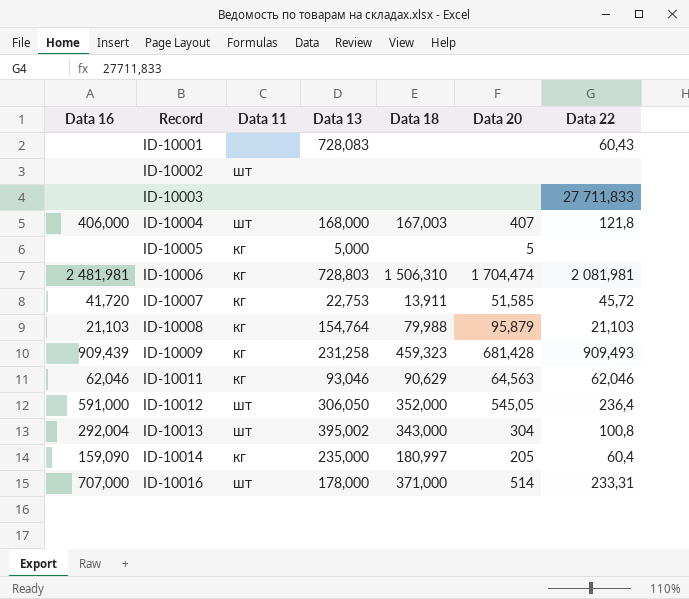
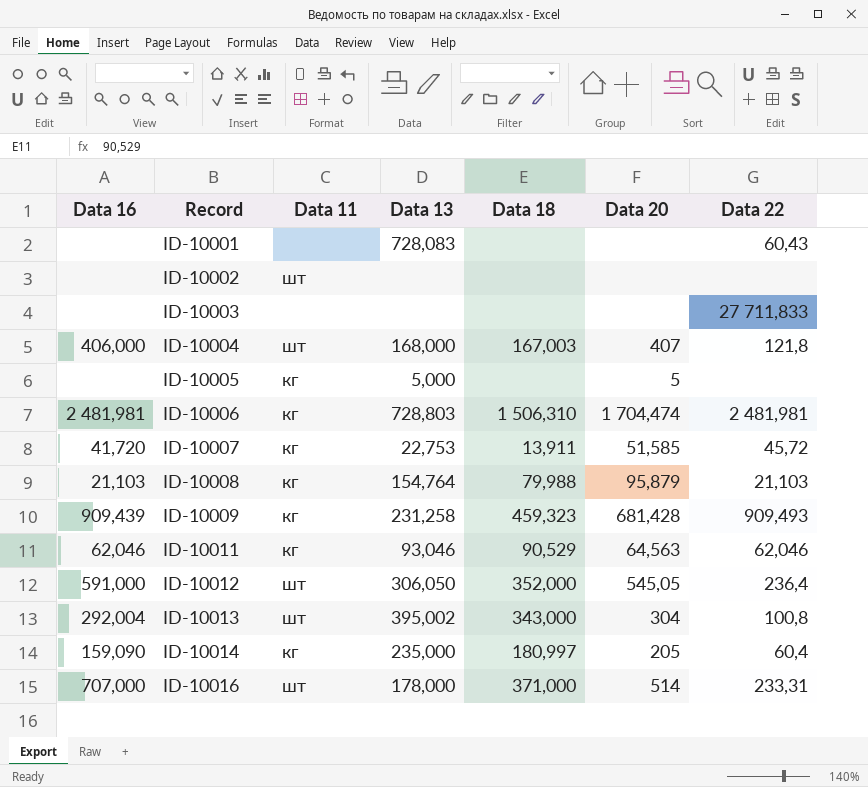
ID-10006 | Data 22: 2 081,981 -> 2 481,981
ID-10011 | Data 18: 90,629 -> 90,529

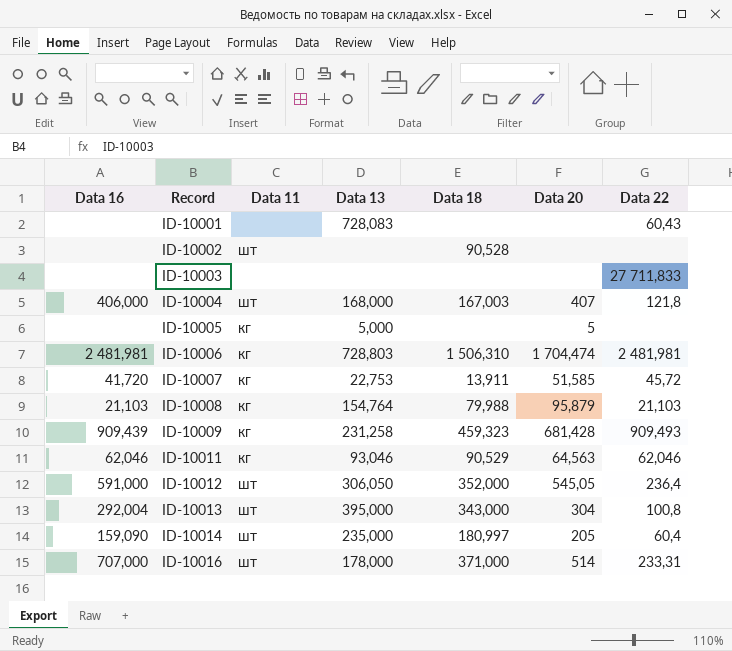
ID-10002 | Data 18: none -> 90,528
ID-10013 | Data 13: 395,002 -> 395,000
ID-10014 | Data 11: кг -> шт

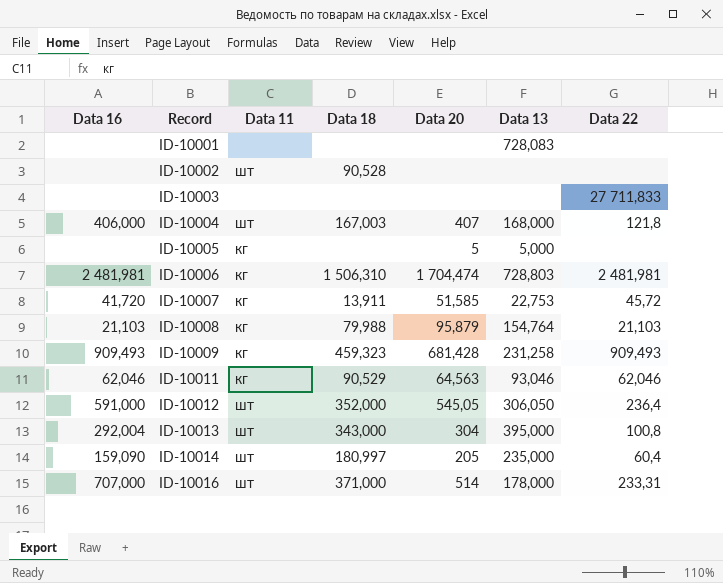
column Data 13 | position: 4 -> 6
ID-10001 | Data 22: 60,43 -> none
ID-10009 | Data 16: 909,439 -> 909,493

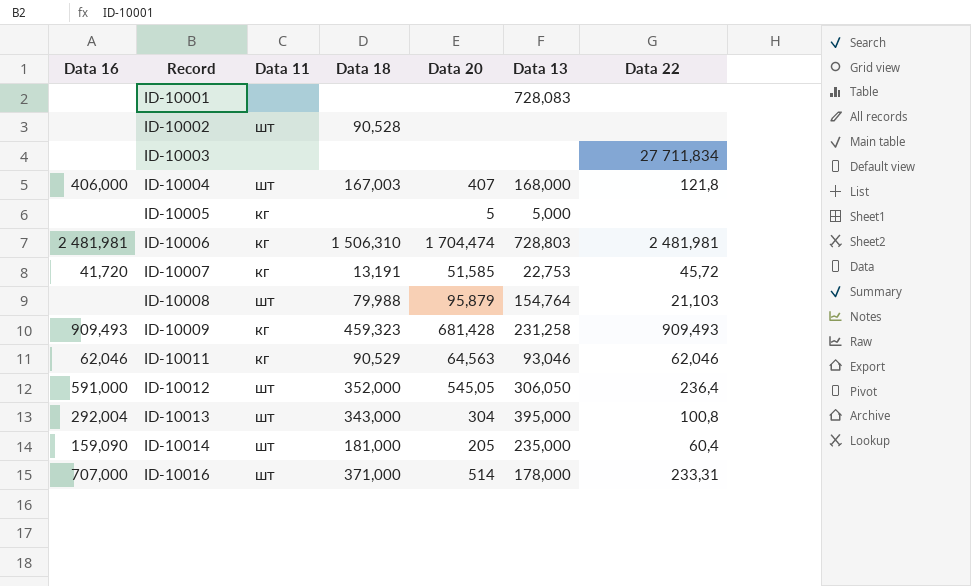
ID-10003 | Data 22: 27 711,833 -> 27 711,834
ID-10007 | Data 18: 13,911 -> 13,191
ID-10008 | Data 16: 21,103 -> none
ID-10008 | Data 11: кг -> шт
ID-10014 | Data 18: 180,997 -> 181,000

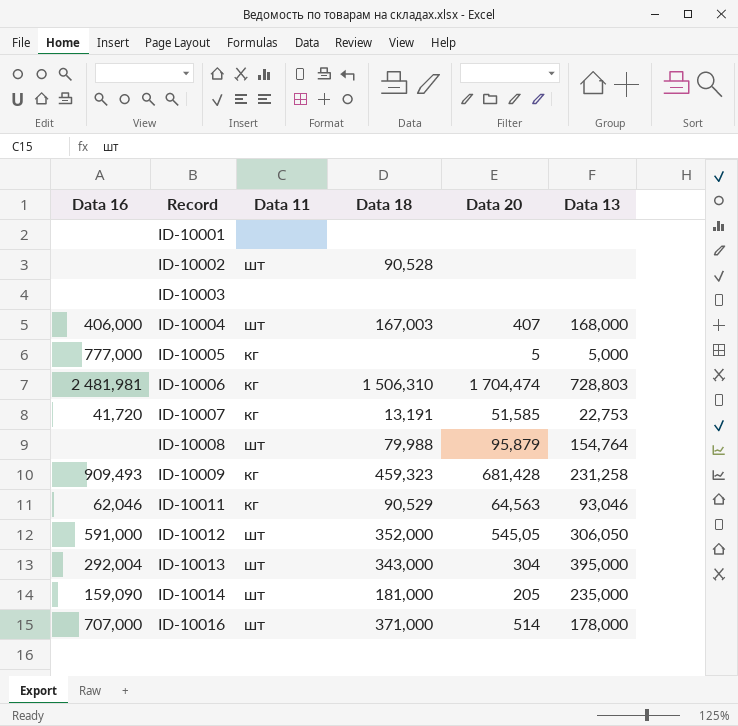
column Data 22 | position: 7 -> none
ID-10001 | Data 13: 728,083 -> none
ID-10005 | Data 16: none -> 777,000

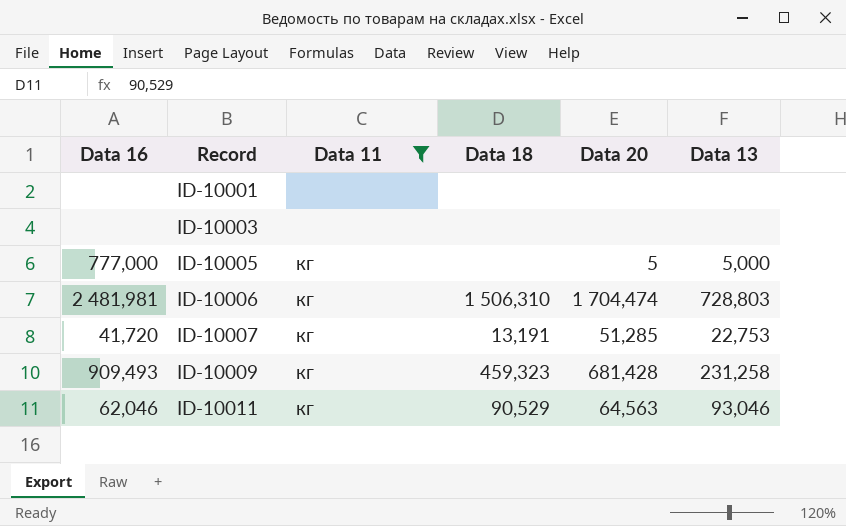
filter: none -> Data 11 != шт
ID-10007 | Data 20: 51,585 -> 51,285

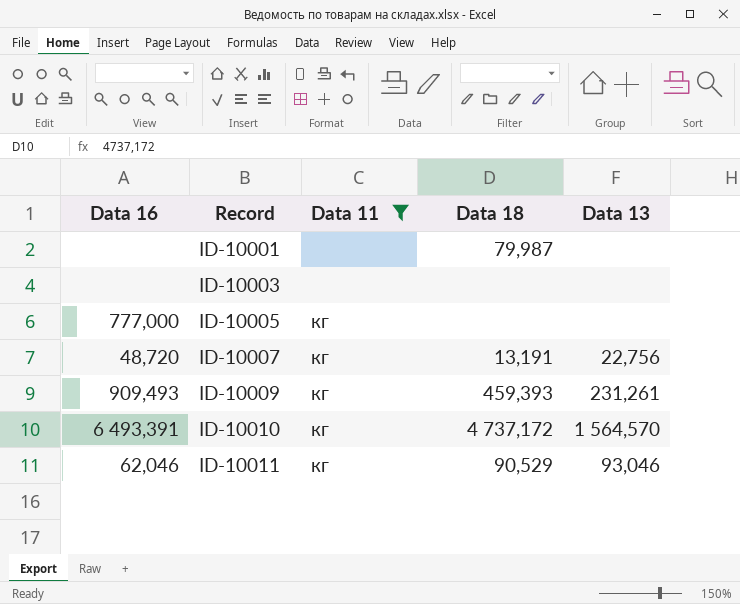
column Data 20 | position: 5 -> none
row ID-10006: 2 481,981 | кг | 1 506,310 | 1 704,474 | 728,803 -> none
ID-10001 | Data 18: none -> 79,987
ID-10005 | Data 13: 5,000 -> none
ID-10007 | Data 16: 41,720 -> 48,720
ID-10007 | Data 13: 22,753 -> 22,756
ID-10009 | Data 18: 459,323 -> 459,393
ID-10009 | Data 13: 231,258 -> 231,261
row ID-10010: none -> 6 493,391 | кг | 4 737,172 | 1 564,570

